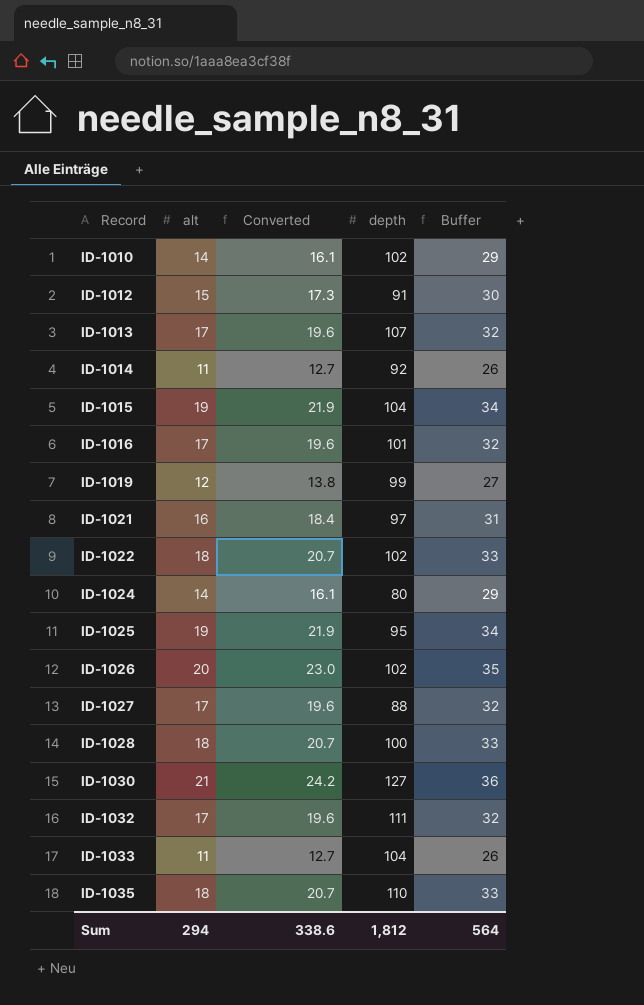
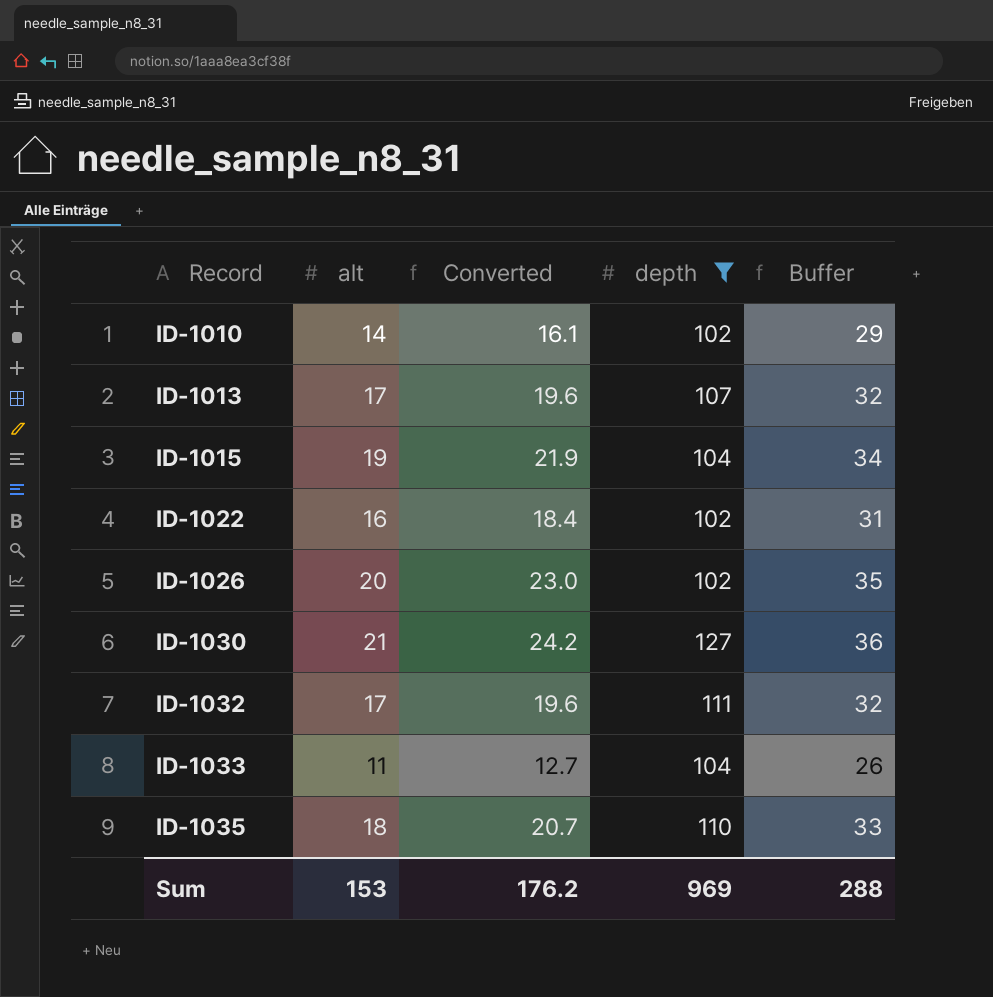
filter: none -> depth >= 102
ID-1022 | alt: 18 -> 16
ID-1022 | Converted: 20.7 -> 18.4
ID-1022 | Buffer: 33 -> 31
Sum | alt: 294 -> 153
Sum | Converted: 338.6 -> 176.2
Sum | depth: 1,812 -> 969
Sum | Buffer: 564 -> 288

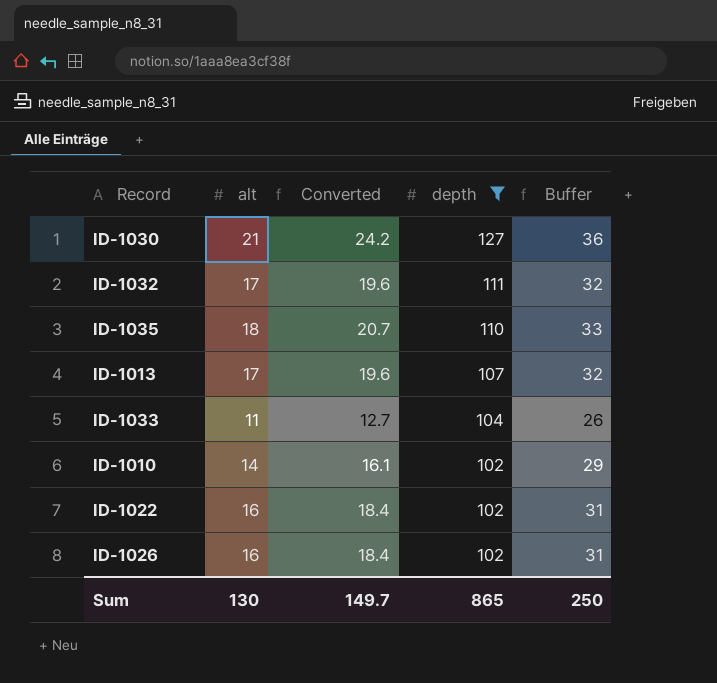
row order: Record ascending -> depth descending
row ID-1015: 19 | 21.9 | 104 | 34 -> none
ID-1026 | alt: 20 -> 16
ID-1026 | Converted: 23.0 -> 18.4
ID-1026 | Buffer: 35 -> 31
Sum | alt: 153 -> 130
Sum | Converted: 176.2 -> 149.7
Sum | depth: 969 -> 865
Sum | Buffer: 288 -> 250

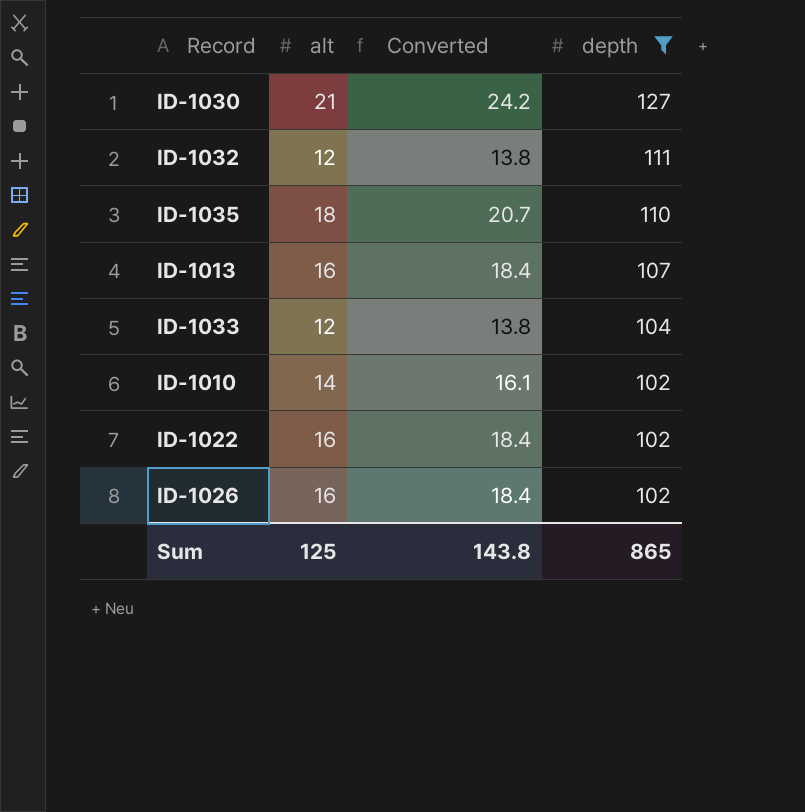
column Buffer | formula: [alt] + 15 -> none
ID-1032 | alt: 17 -> 12
ID-1032 | Converted: 19.6 -> 13.8
ID-1013 | alt: 17 -> 16
ID-1013 | Converted: 19.6 -> 18.4
ID-1033 | alt: 11 -> 12
ID-1033 | Converted: 12.7 -> 13.8
Sum | alt: 130 -> 125
Sum | Converted: 149.7 -> 143.8

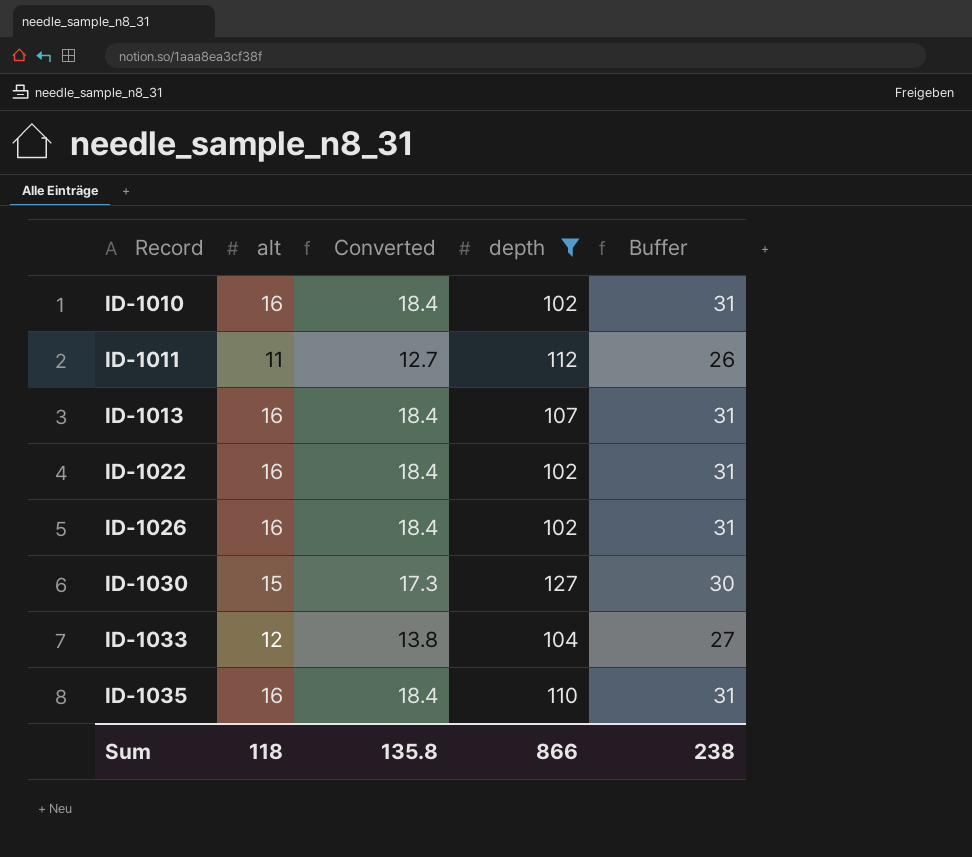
row order: depth descending -> Record ascending
column Buffer | formula: none -> [alt] + 15
row ID-1032: 12 | 13.8 | 111 -> none
ID-1010 | alt: 14 -> 16
ID-1010 | Converted: 16.1 -> 18.4
row ID-1011: none -> 11 | 12.7 | 112 | 26
ID-1030 | alt: 21 -> 15
ID-1030 | Converted: 24.2 -> 17.3
ID-1035 | alt: 18 -> 16
ID-1035 | Converted: 20.7 -> 18.4
Sum | alt: 125 -> 118
Sum | Converted: 143.8 -> 135.8
Sum | depth: 865 -> 866

